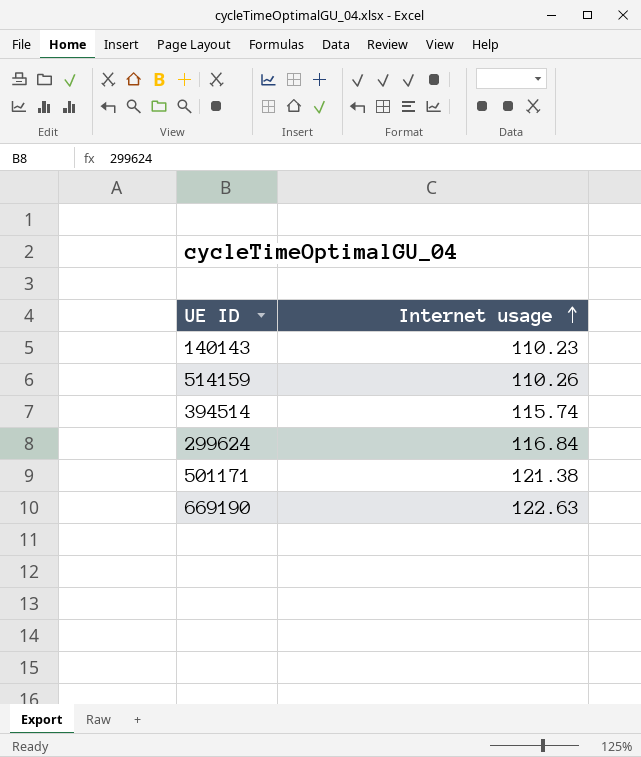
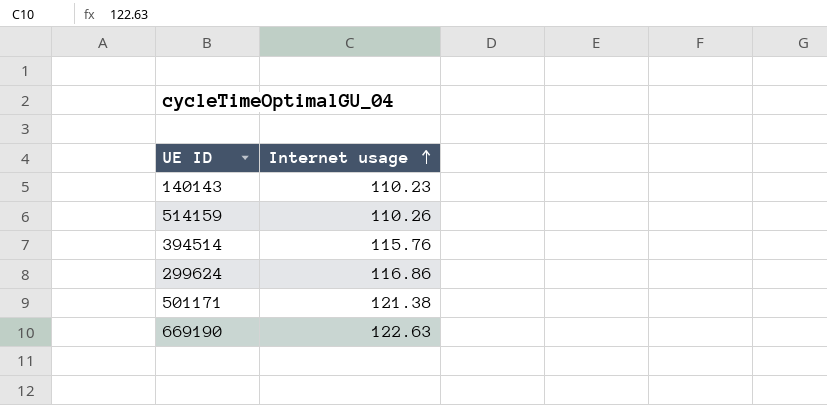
394514 | Internet usage: 115.74 -> 115.76
299624 | Internet usage: 116.84 -> 116.86

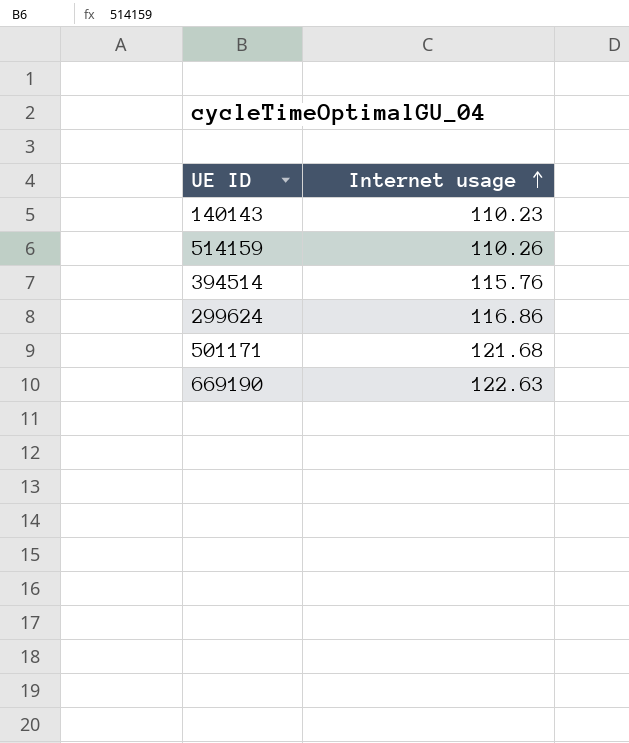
501171 | Internet usage: 121.38 -> 121.68

